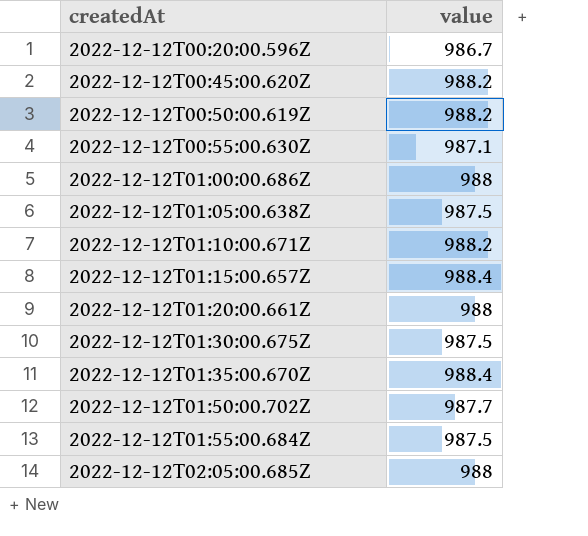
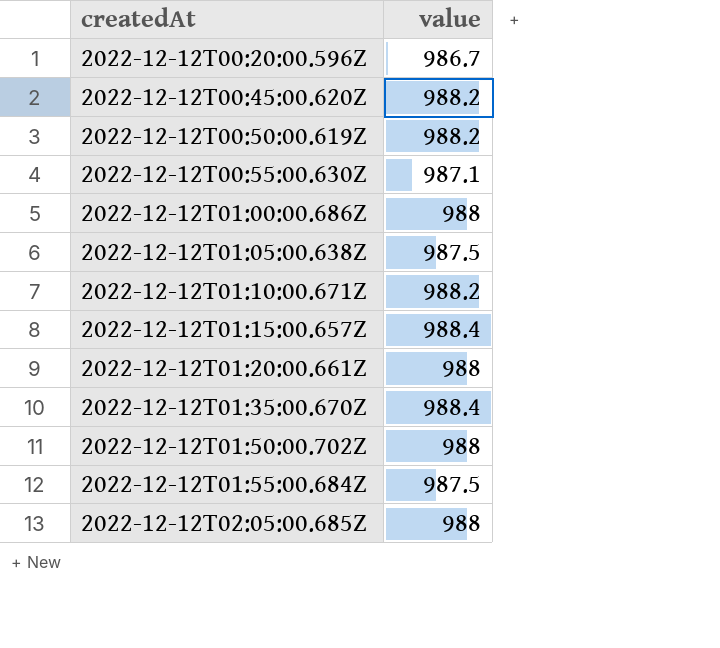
row 2022-12-12T01:30:00.675Z: 987.5 -> none
2022-12-12T01:50:00.702Z | value: 987.7 -> 988

